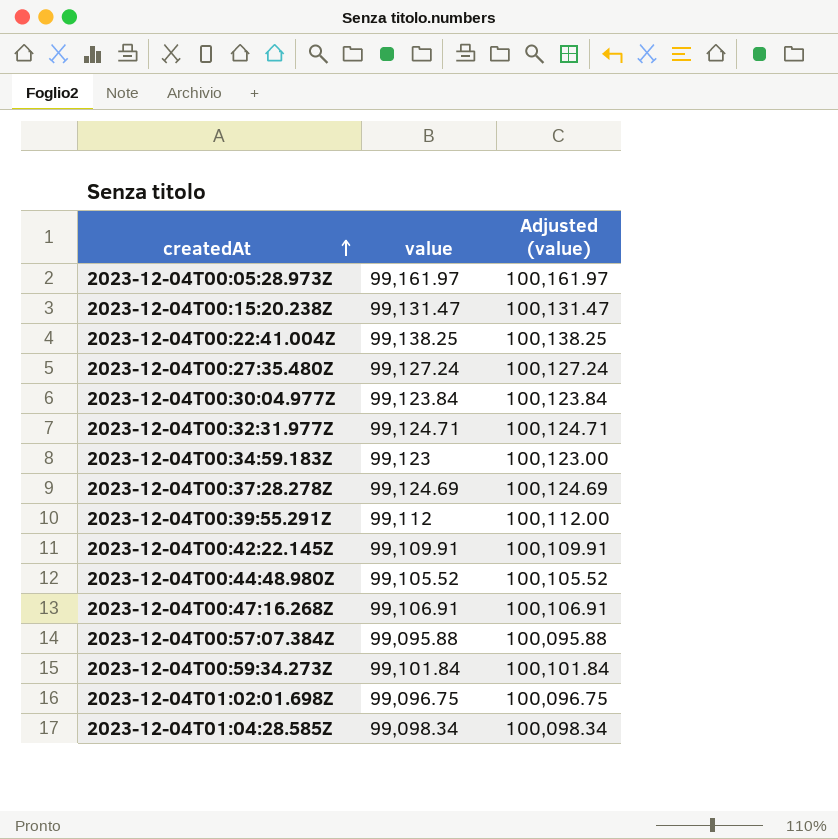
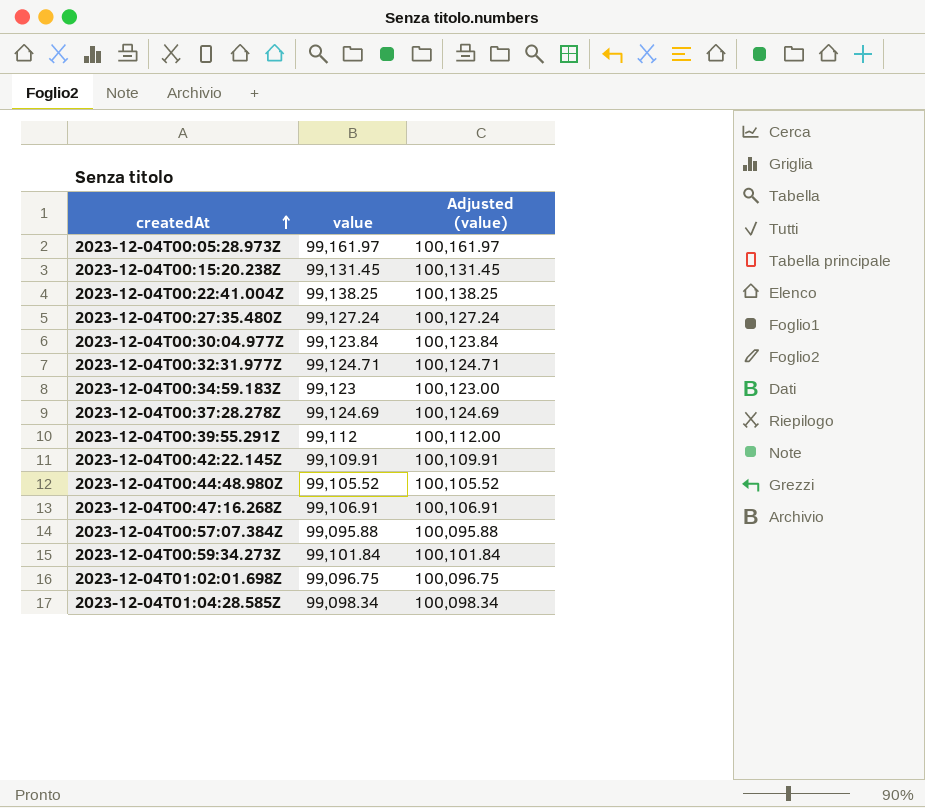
2023-12-04T00:15:20.238Z | value: 99,131.47 -> 99,131.45
2023-12-04T00:15:20.238Z | Adjusted (value): 100,131.47 -> 100,131.45

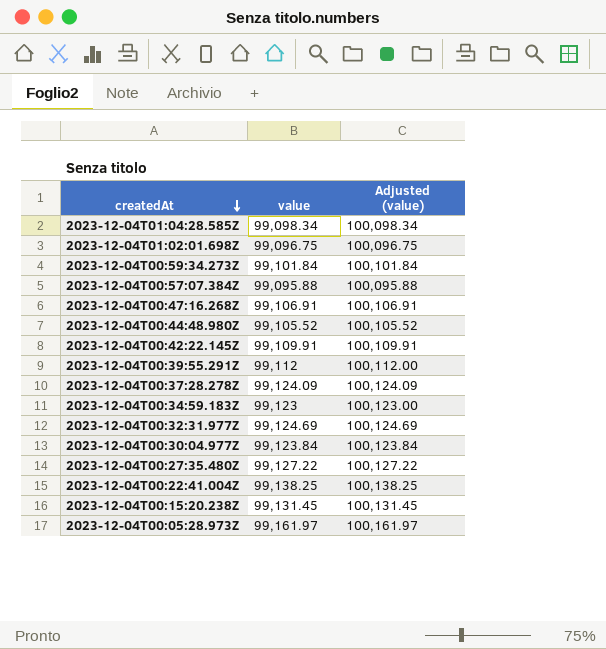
row order: createdAt ascending -> createdAt descending
2023-12-04T00:37:28.278Z | value: 99,124.69 -> 99,124.09
2023-12-04T00:37:28.278Z | Adjusted (value): 100,124.69 -> 100,124.09
2023-12-04T00:32:31.977Z | value: 99,124.71 -> 99,124.69
2023-12-04T00:32:31.977Z | Adjusted (value): 100,124.71 -> 100,124.69
2023-12-04T00:27:35.480Z | value: 99,127.24 -> 99,127.22
2023-12-04T00:27:35.480Z | Adjusted (value): 100,127.24 -> 100,127.22

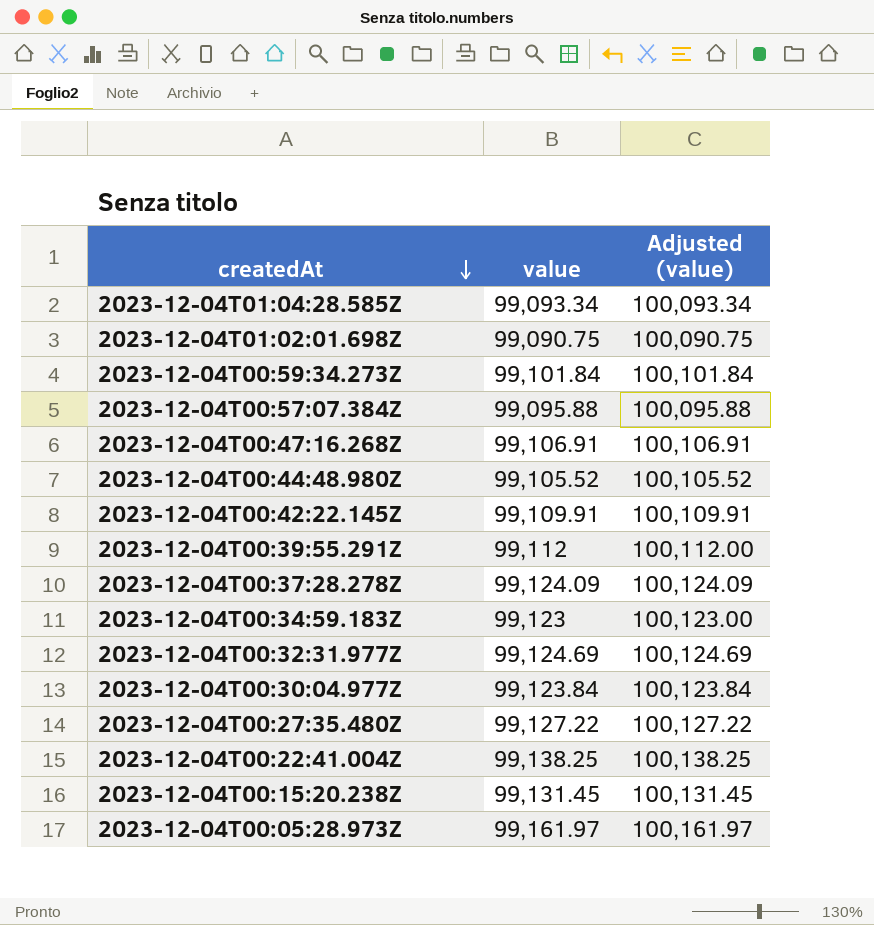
2023-12-04T01:04:28.585Z | value: 99,098.34 -> 99,093.34
2023-12-04T01:04:28.585Z | Adjusted (value): 100,098.34 -> 100,093.34
2023-12-04T01:02:01.698Z | value: 99,096.75 -> 99,090.75
2023-12-04T01:02:01.698Z | Adjusted (value): 100,096.75 -> 100,090.75

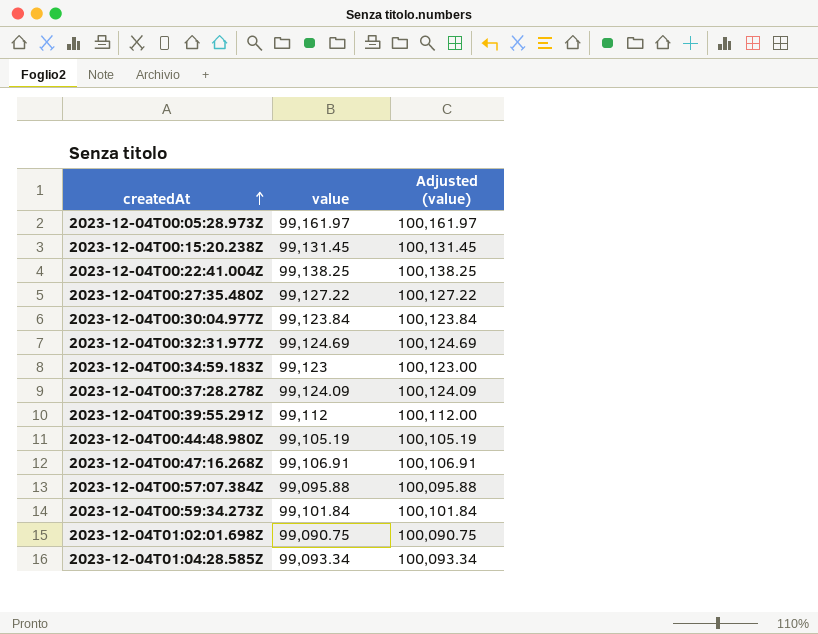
row order: createdAt descending -> createdAt ascending
row 2023-12-04T00:42:22.145Z: 99,109.91 | 100,109.91 -> none
2023-12-04T00:44:48.980Z | value: 99,105.52 -> 99,105.19
2023-12-04T00:44:48.980Z | Adjusted (value): 100,105.52 -> 100,105.19

